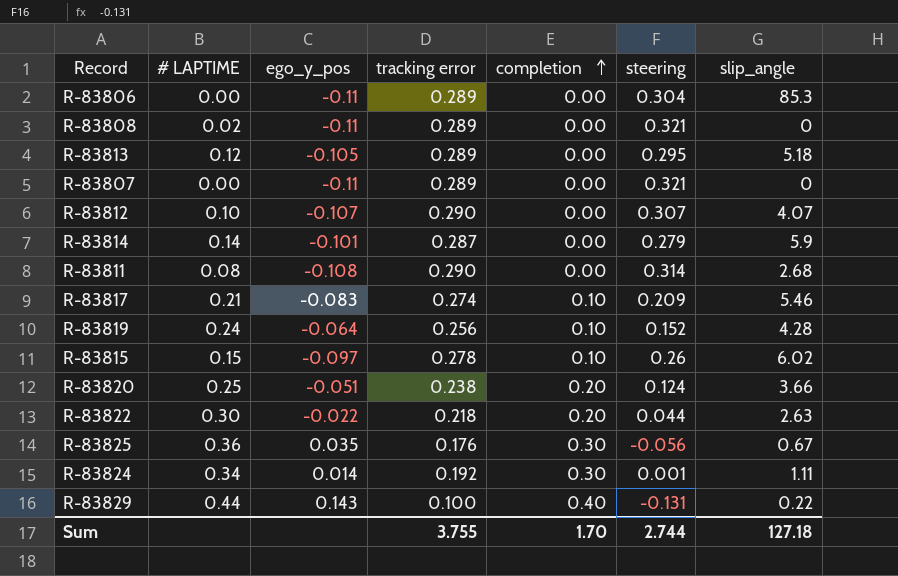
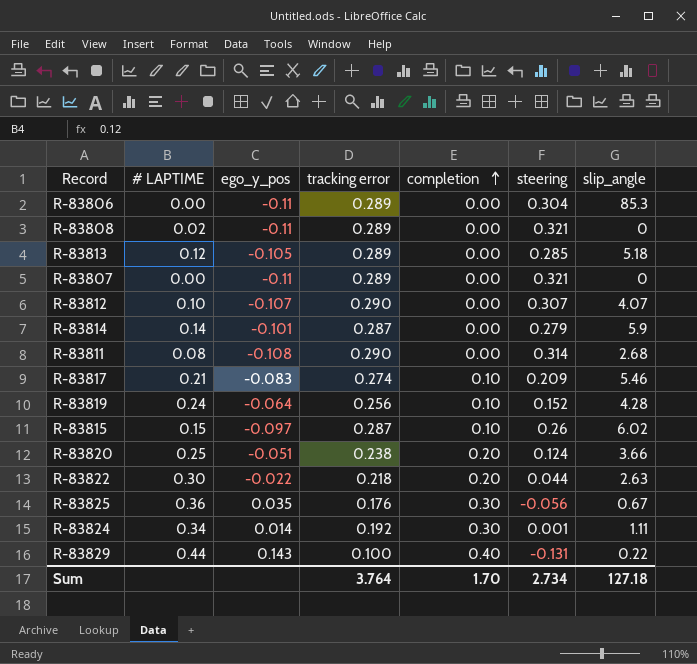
R-83813 | steering: 0.295 -> 0.285
R-83815 | tracking error: 0.278 -> 0.287
Sum | tracking error: 3.755 -> 3.764
Sum | steering: 2.744 -> 2.734

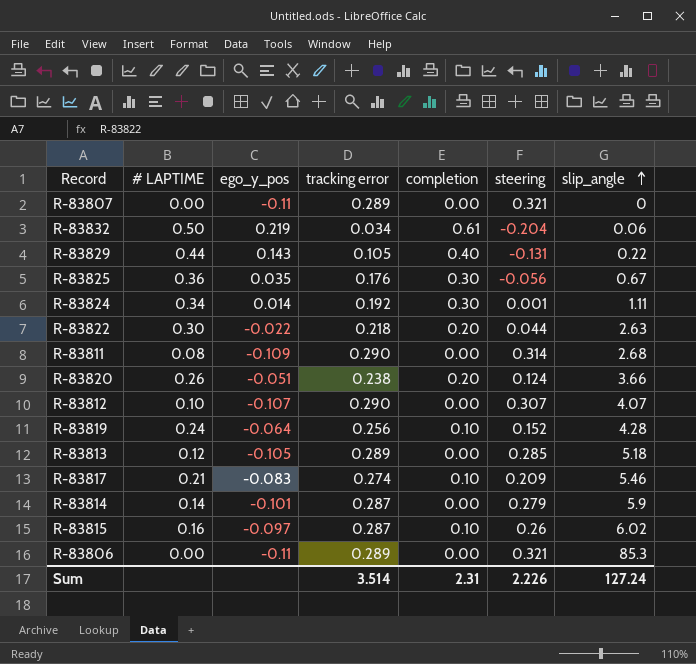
row order: completion ascending -> slip_angle ascending
row R-83808: 0.02 | -0.11 | 0.289 | 0.00 | 0.321 | 0 -> none
row R-83832: none -> 0.50 | 0.219 | 0.034 | 0.61 | -0.204 | 0.06
R-83829 | tracking error: 0.100 -> 0.105
R-83811 | ego_y_pos: -0.108 -> -0.109
R-83820 | # LAPTIME: 0.25 -> 0.26
R-83815 | # LAPTIME: 0.15 -> 0.16
R-83806 | steering: 0.304 -> 0.321
Sum | tracking error: 3.764 -> 3.514
Sum | completion: 1.70 -> 2.31
Sum | steering: 2.734 -> 2.226
Sum | slip_angle: 127.18 -> 127.24

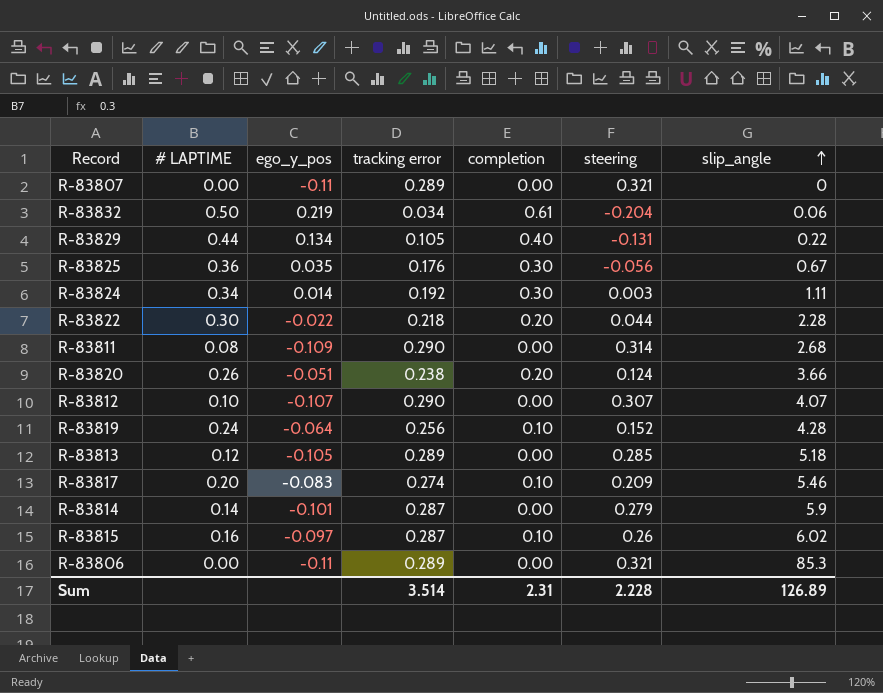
R-83829 | ego_y_pos: 0.143 -> 0.134
R-83824 | steering: 0.001 -> 0.003
R-83822 | slip_angle: 2.63 -> 2.28
R-83817 | # LAPTIME: 0.21 -> 0.20
Sum | steering: 2.226 -> 2.228
Sum | slip_angle: 127.24 -> 126.89

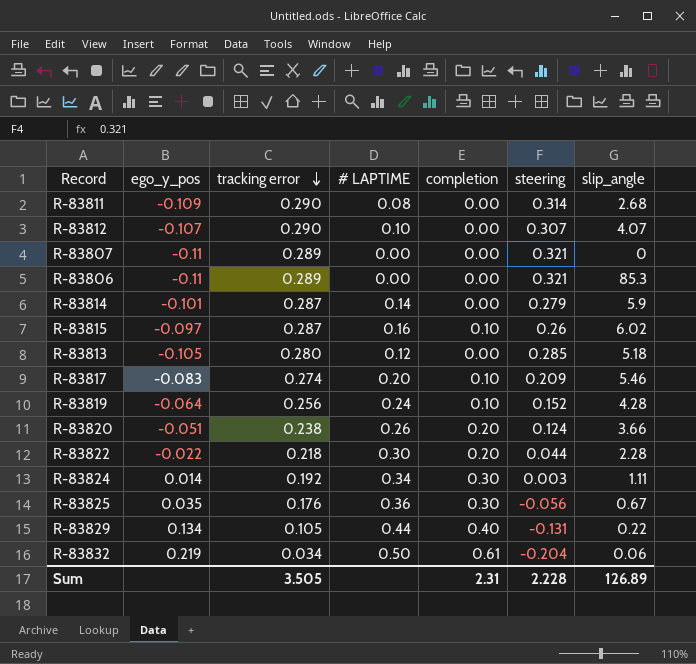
row order: slip_angle ascending -> tracking error descending
column # LAPTIME | position: 2 -> 4
R-83813 | tracking error: 0.289 -> 0.280
Sum | tracking error: 3.514 -> 3.505

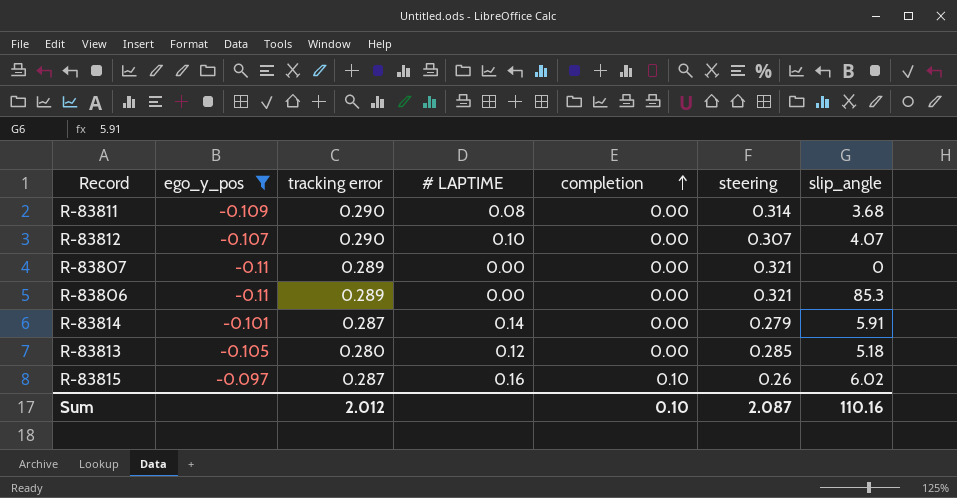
filter: none -> ego_y_pos <= -0.097
row order: tracking error descending -> completion ascending
R-83811 | slip_angle: 2.68 -> 3.68
R-83814 | slip_angle: 5.9 -> 5.91
Sum | tracking error: 3.505 -> 2.012
Sum | completion: 2.31 -> 0.10
Sum | steering: 2.228 -> 2.087
Sum | slip_angle: 126.89 -> 110.16

